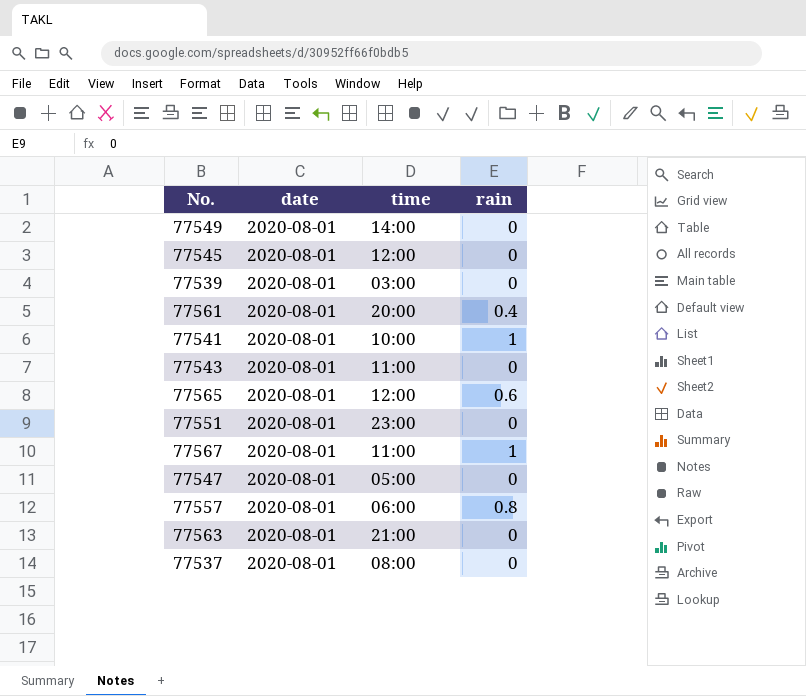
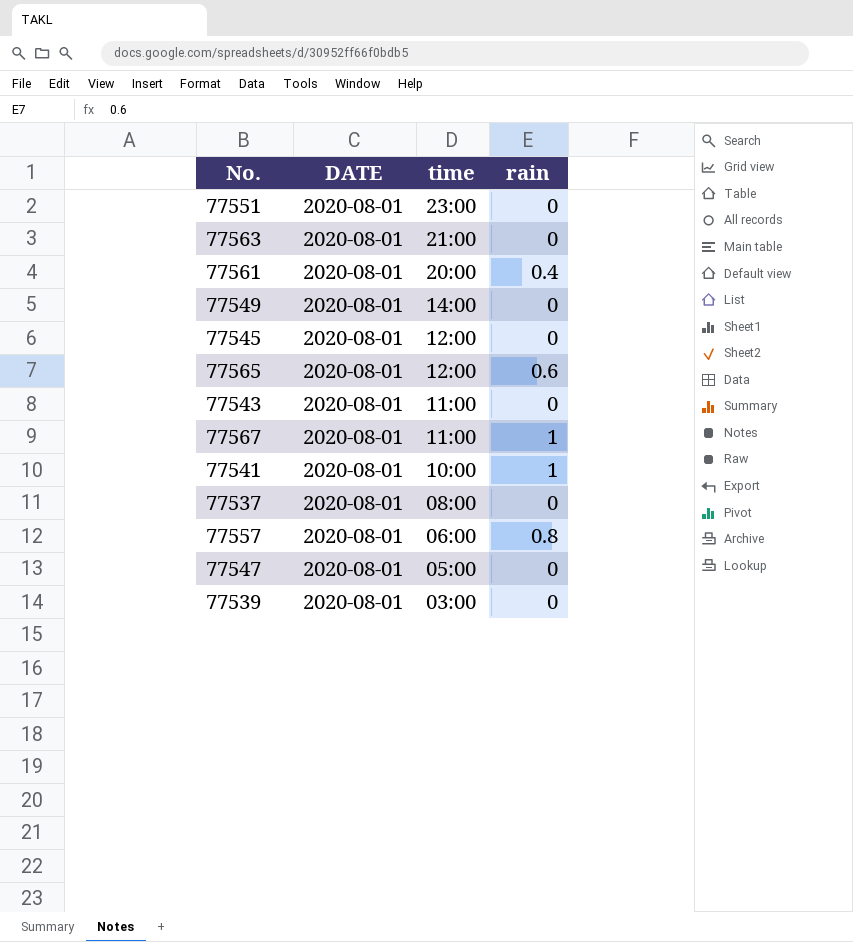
row order: none -> time descending
column name: date -> DATE

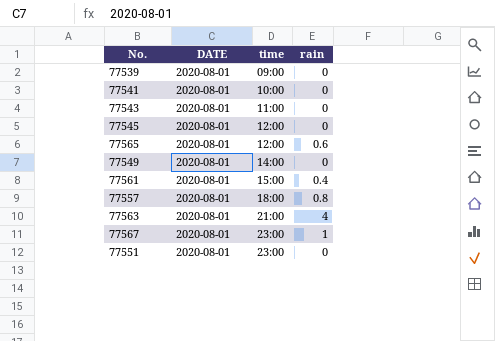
row order: time descending -> time ascending
row 77537: 2020-08-01 | 08:00 | 0 -> none
row 77547: 2020-08-01 | 05:00 | 0 -> none
77539 | time: 03:00 -> 09:00
77541 | rain: 1 -> 0
77561 | time: 20:00 -> 15:00
77557 | time: 06:00 -> 18:00
77563 | rain: 0 -> 4
77567 | time: 11:00 -> 23:00

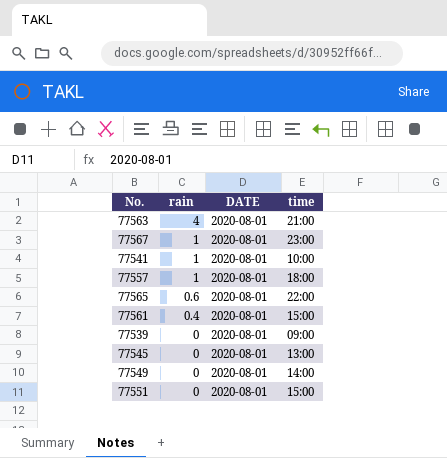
row order: time ascending -> rain descending
column rain | position: 4 -> 2
row 77543: 2020-08-01 | 11:00 | 0 -> none
77541 | rain: 0 -> 1
77557 | rain: 0.8 -> 1
77565 | time: 12:00 -> 22:00
77545 | time: 12:00 -> 13:00
77551 | time: 23:00 -> 15:00

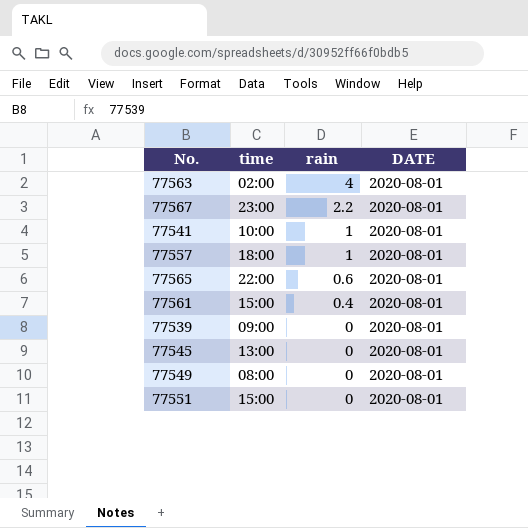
column time | position: 4 -> 2
77563 | time: 21:00 -> 02:00
77567 | rain: 1 -> 2.2
77549 | time: 14:00 -> 08:00

